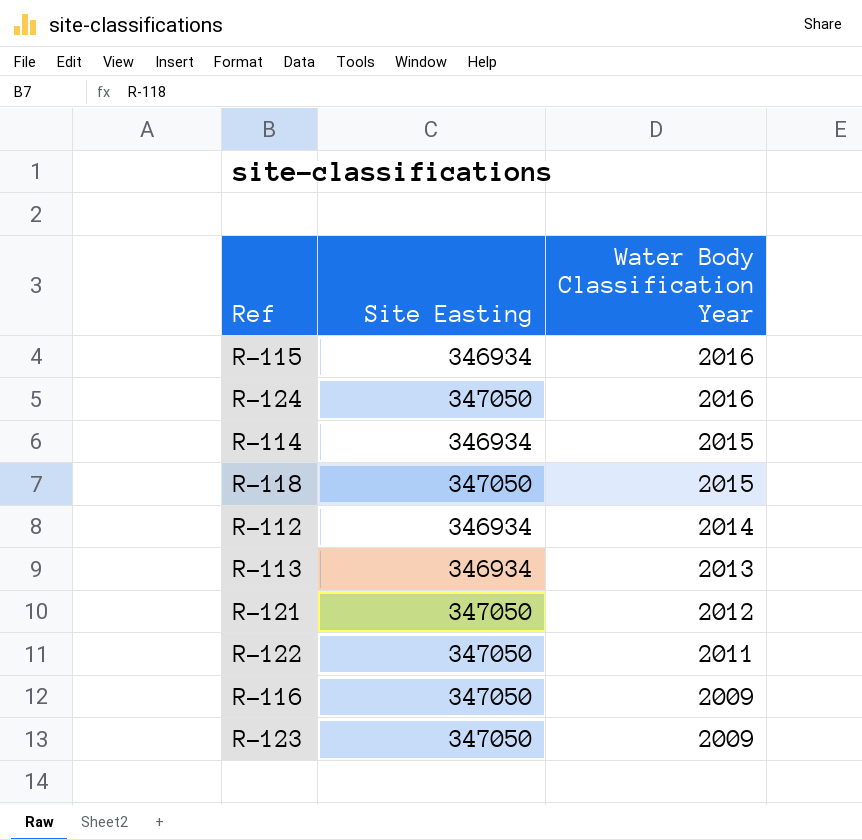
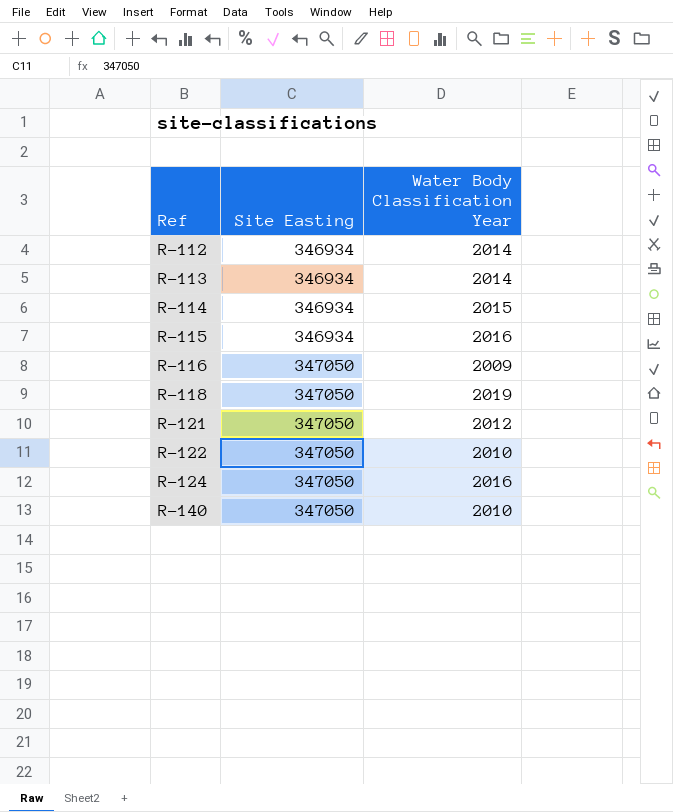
row order: Water Body Classification Year descending -> Ref ascending
row R-123: 347050 | 2009 -> none
R-113 | Water Body Classification Year: 2013 -> 2014
R-118 | Water Body Classification Year: 2015 -> 2019
R-122 | Water Body Classification Year: 2011 -> 2010
row R-140: none -> 347050 | 2010

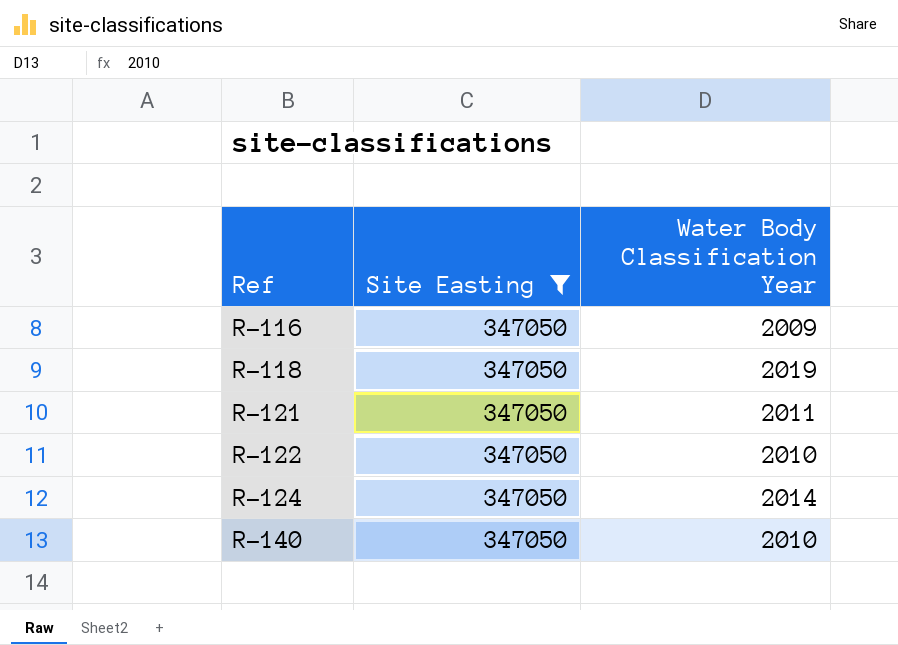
filter: none -> Site Easting = 347050
R-121 | Water Body Classification Year: 2012 -> 2011
R-124 | Water Body Classification Year: 2016 -> 2014

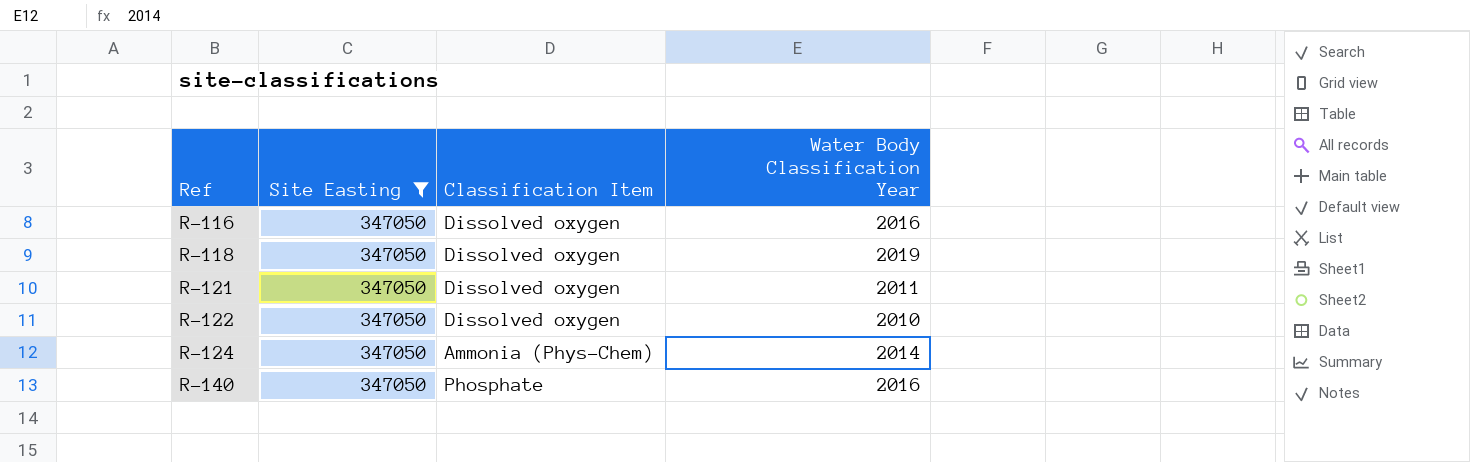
column Classification Item | position: none -> 3
R-116 | Water Body Classification Year: 2009 -> 2016
R-140 | Water Body Classification Year: 2010 -> 2016

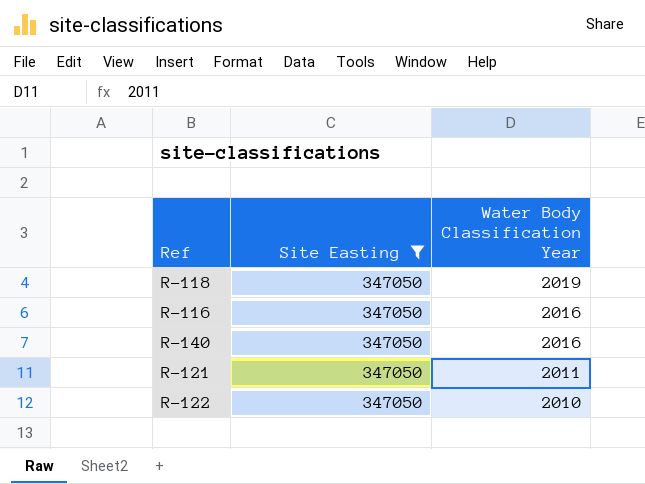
row order: Ref ascending -> Water Body Classification Year descending
column Classification Item | position: 3 -> none
row R-124: 347050 | Ammonia (Phys-Chem) | 2014 -> none

